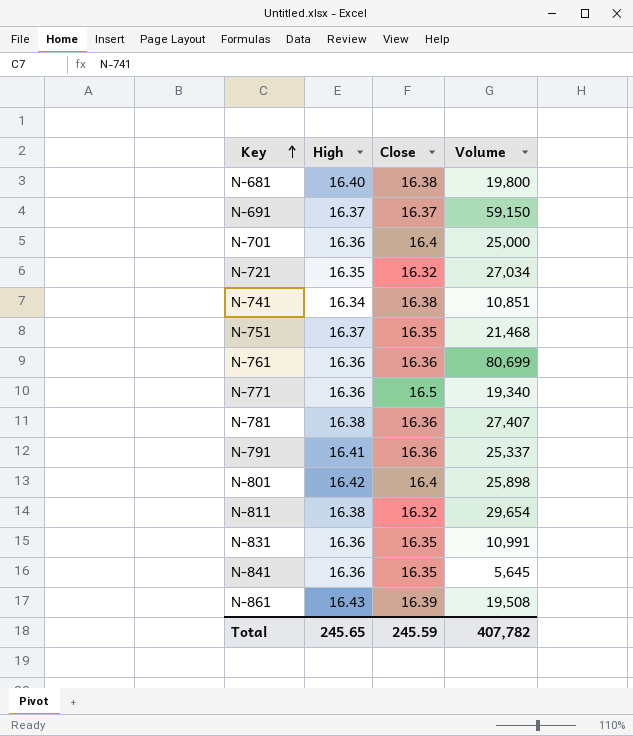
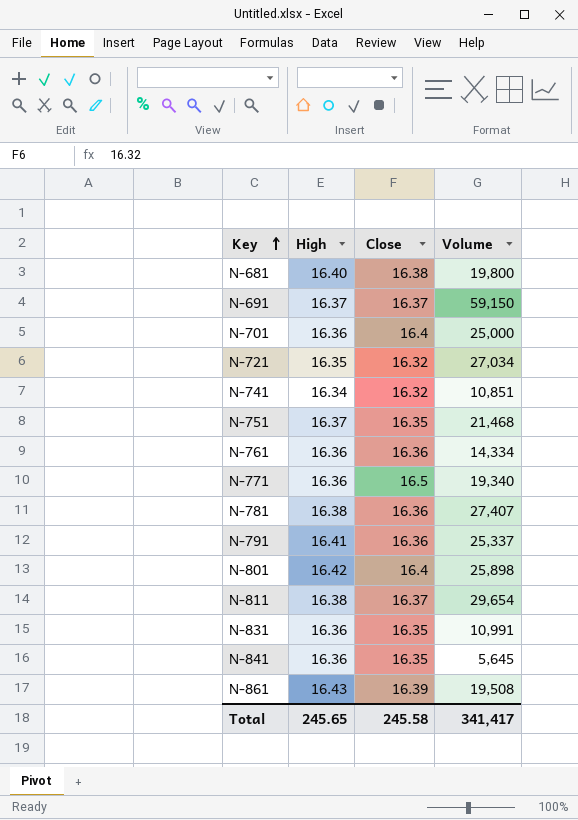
N-741 | Close: 16.38 -> 16.32
N-761 | Volume: 80,699 -> 14,334
N-811 | Close: 16.32 -> 16.37
Total | Close: 245.59 -> 245.58
Total | Volume: 407,782 -> 341,417

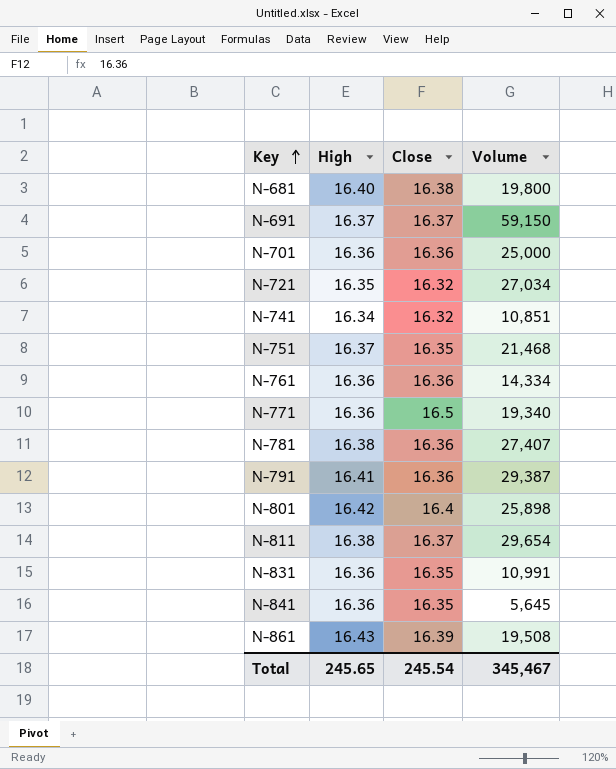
N-701 | Close: 16.4 -> 16.36
N-791 | Volume: 25,337 -> 29,387
Total | Close: 245.58 -> 245.54
Total | Volume: 341,417 -> 345,467

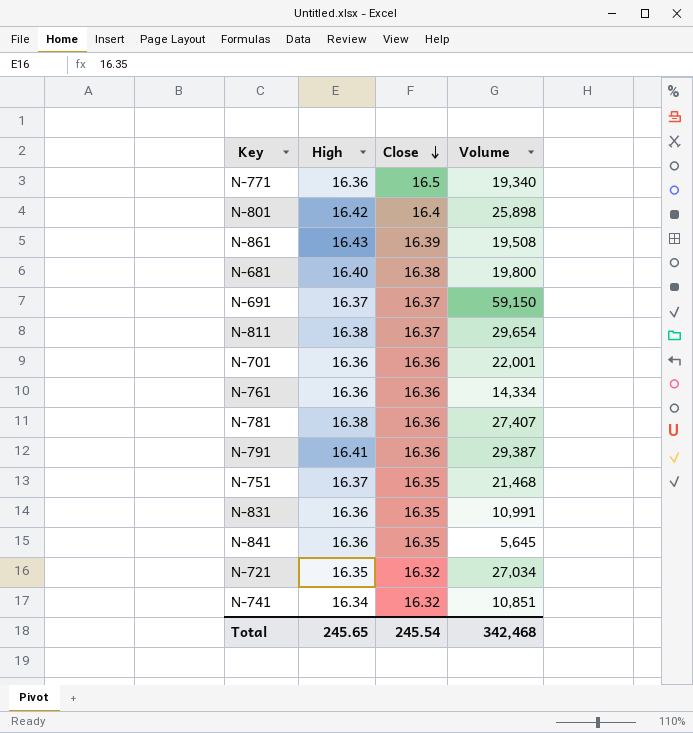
row order: Key ascending -> Close descending
N-701 | Volume: 25,000 -> 22,001
Total | Volume: 345,467 -> 342,468

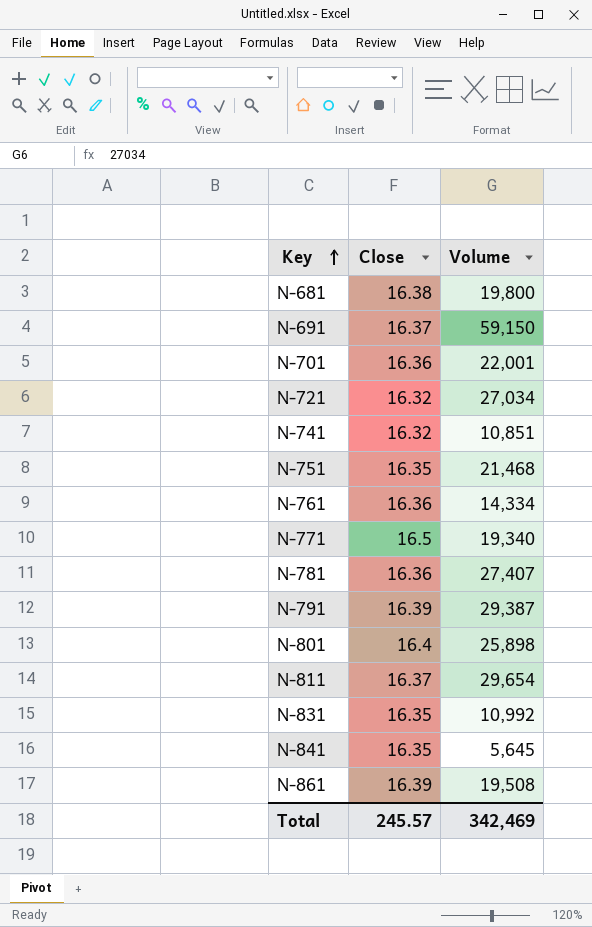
row order: Close descending -> Key ascending
column High | position: 2 -> none
N-791 | Close: 16.36 -> 16.39
N-831 | Volume: 10,991 -> 10,992
Total | Close: 245.54 -> 245.57
Total | Volume: 342,468 -> 342,469

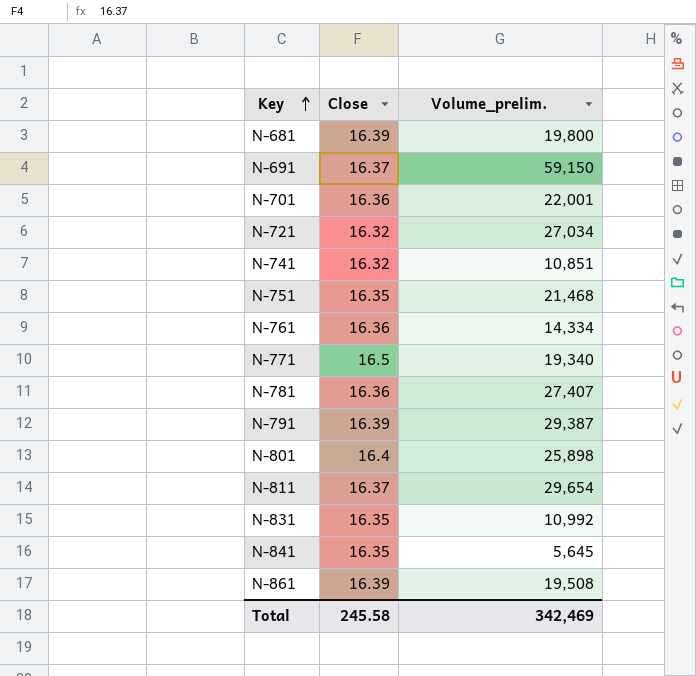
column name: Volume -> Volume_prelim.
N-681 | Close: 16.38 -> 16.39
Total | Close: 245.57 -> 245.58

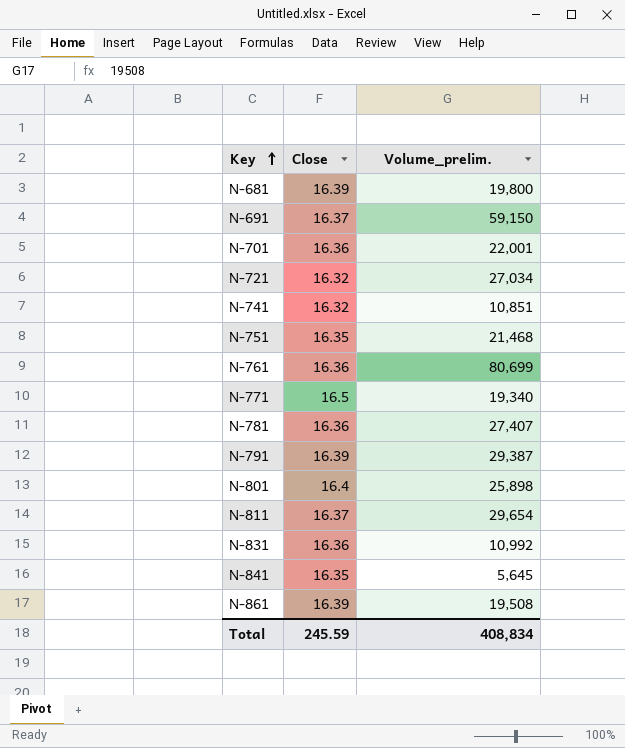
N-761 | Volume_prelim.: 14,334 -> 80,699
N-831 | Close: 16.35 -> 16.36
Total | Close: 245.58 -> 245.59
Total | Volume_prelim.: 342,469 -> 408,834

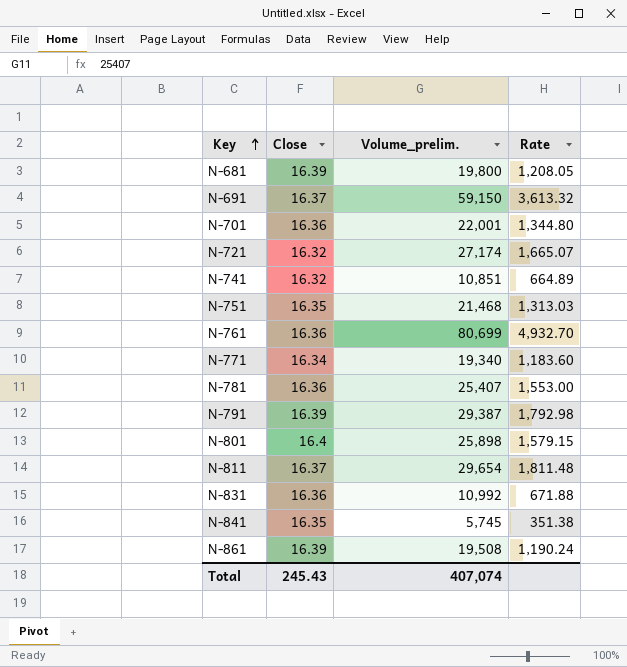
column Rate | formula: none -> [Volume_prelim.] / [Close]
N-721 | Volume_prelim.: 27,034 -> 27,174
N-771 | Close: 16.5 -> 16.34
N-781 | Volume_prelim.: 27,407 -> 25,407
N-841 | Volume_prelim.: 5,645 -> 5,745
Total | Close: 245.59 -> 245.43
Total | Volume_prelim.: 408,834 -> 407,074

